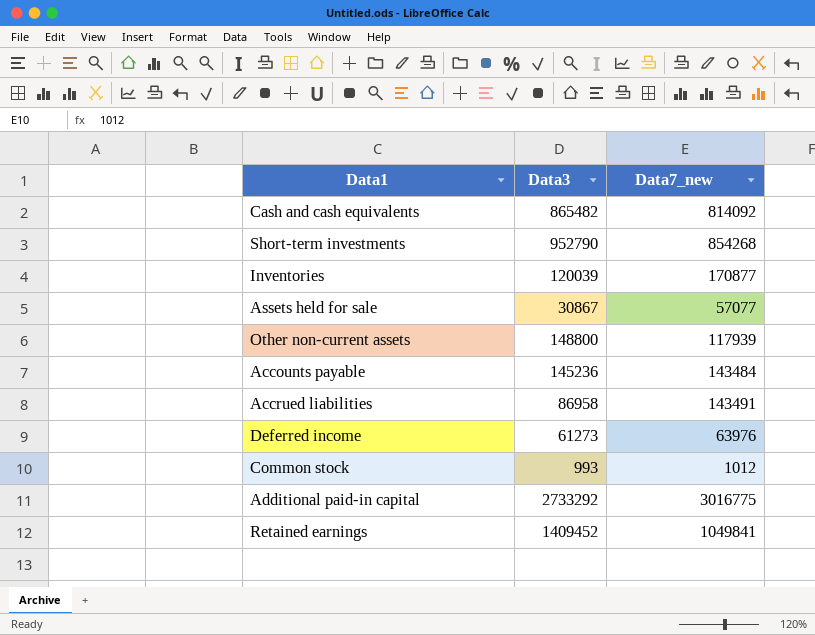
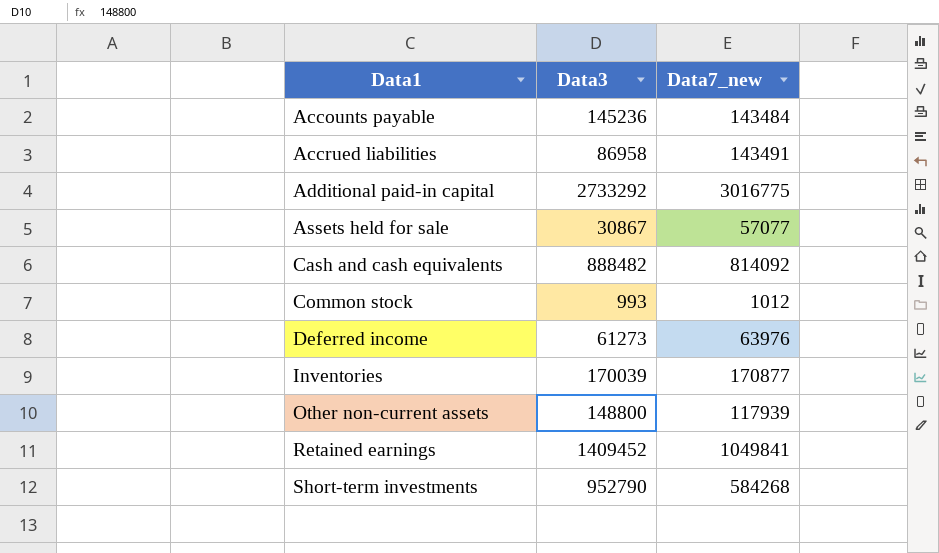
row order: none -> Data1 ascending
Cash and cash equivalents | Data3: 865482 -> 888482
Inventories | Data3: 120039 -> 170039
Short-term investments | Data7_new: 854268 -> 584268

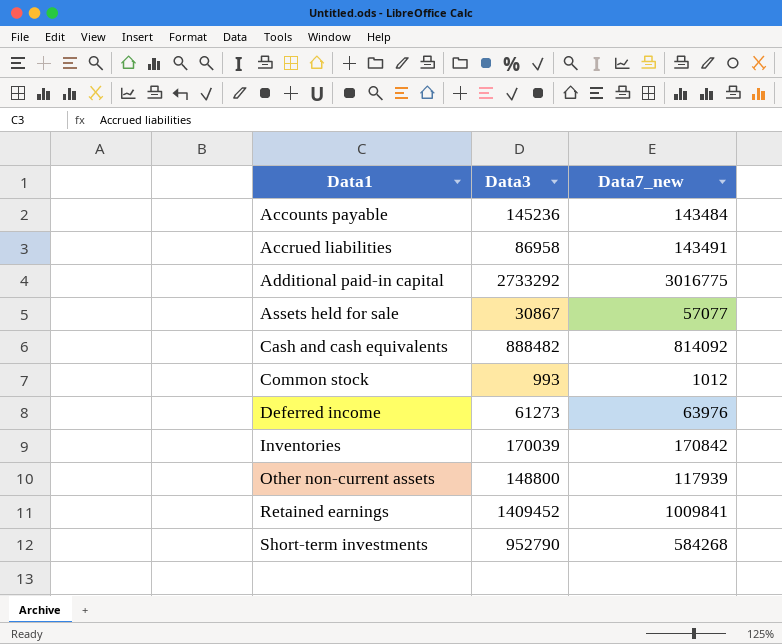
Inventories | Data7_new: 170877 -> 170842
Retained earnings | Data7_new: 1049841 -> 1009841

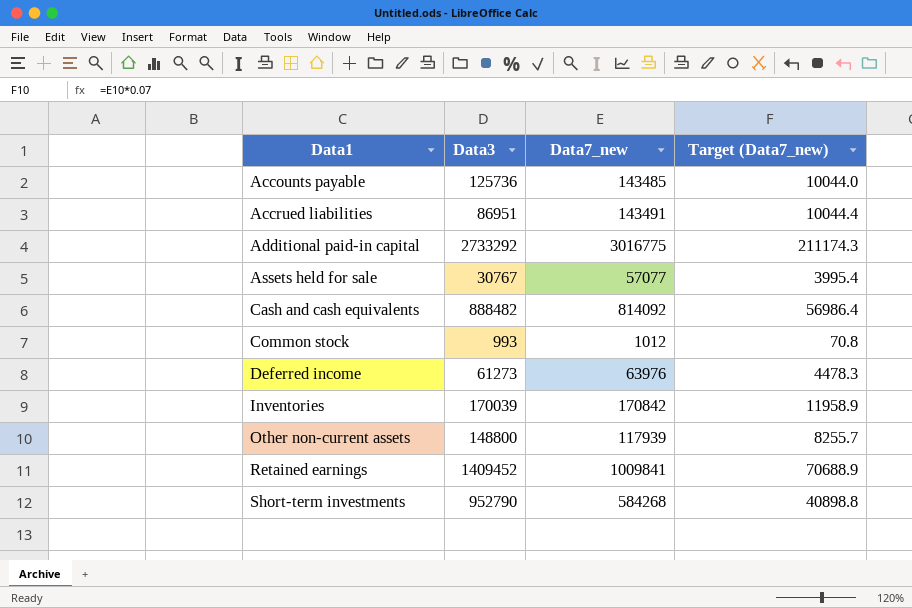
column Target (Data7_new) | formula: none -> [Data7_new] * 0.07
Accounts payable | Data3: 145236 -> 125736
Accounts payable | Data7_new: 143484 -> 143485
Accrued liabilities | Data3: 86958 -> 86951
Assets held for sale | Data3: 30867 -> 30767

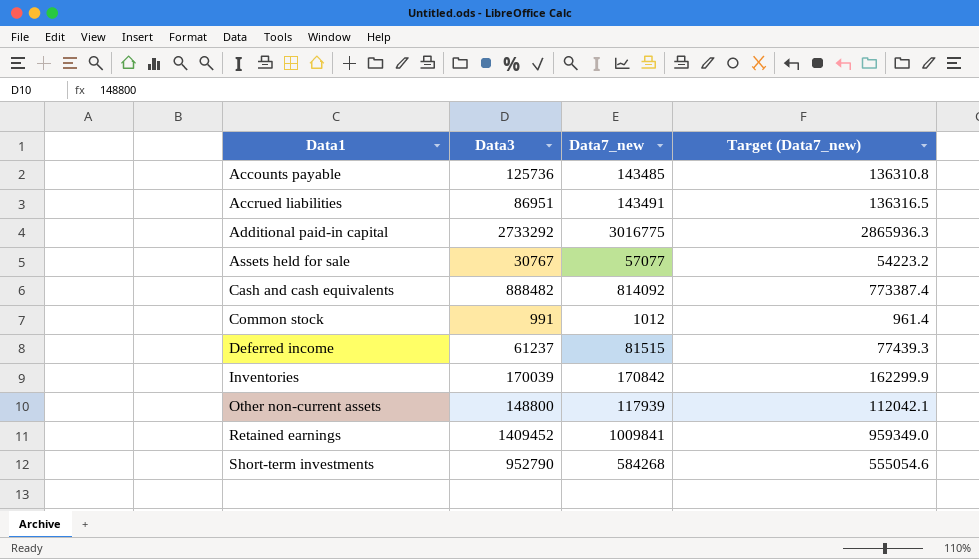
column Target (Data7_new) | formula: [Data7_new] * 0.07 -> [Data7_new] * 0.95
Common stock | Data3: 993 -> 991
Deferred income | Data3: 61273 -> 61237
Deferred income | Data7_new: 63976 -> 81515

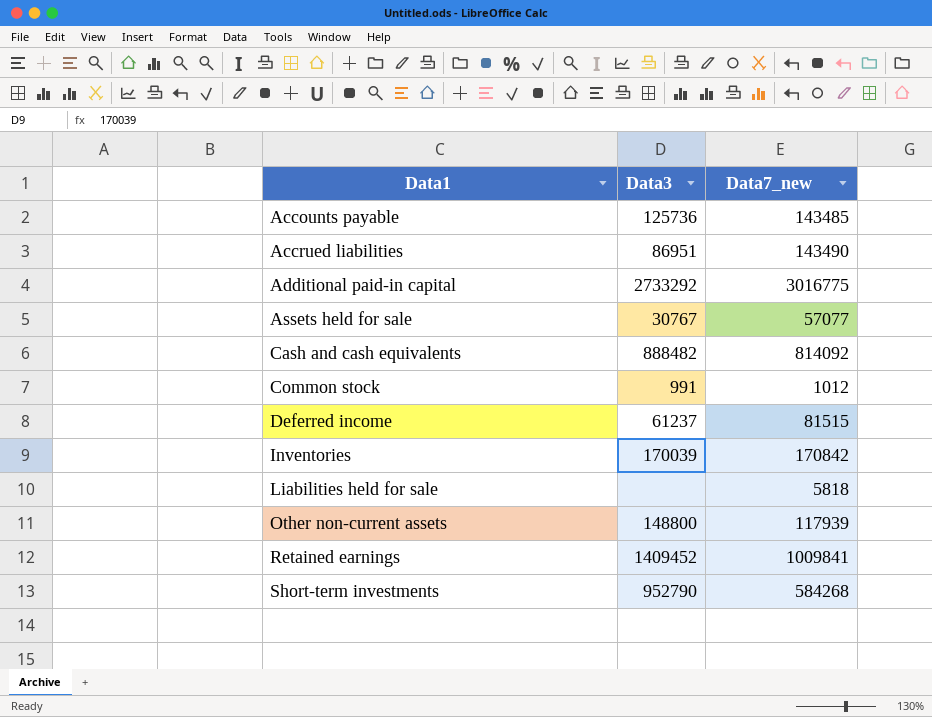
column Target (Data7_new) | formula: [Data7_new] * 0.95 -> none
Accrued liabilities | Data7_new: 143491 -> 143490
row Liabilities held for sale: none -> none | 5818

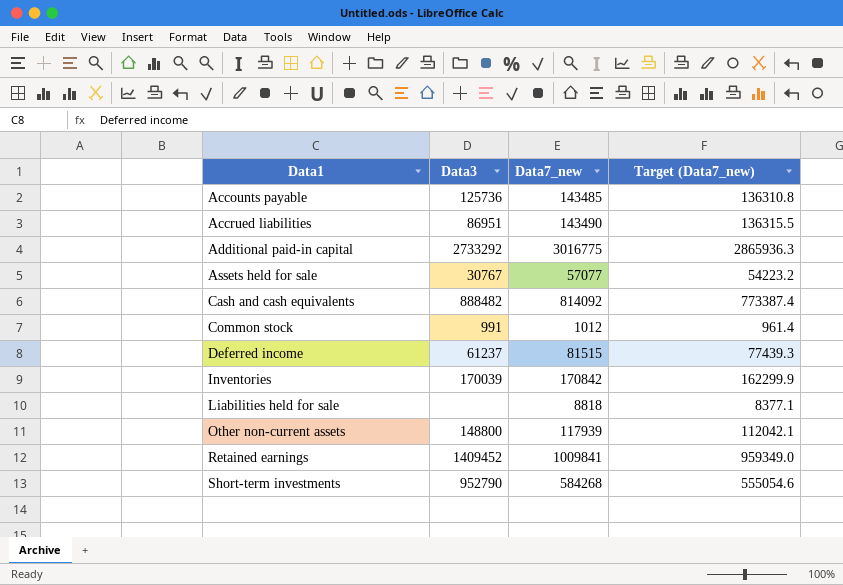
column Target (Data7_new) | formula: none -> [Data7_new] * 0.95
Liabilities held for sale | Data7_new: 5818 -> 8818

